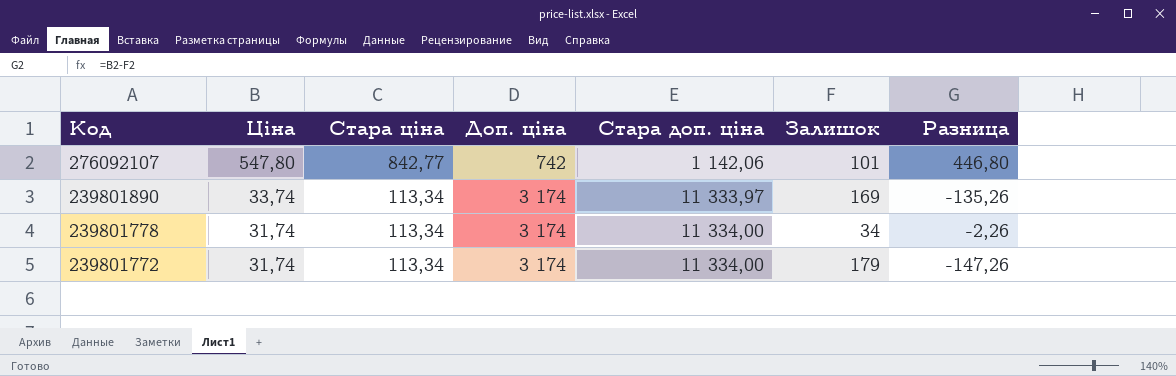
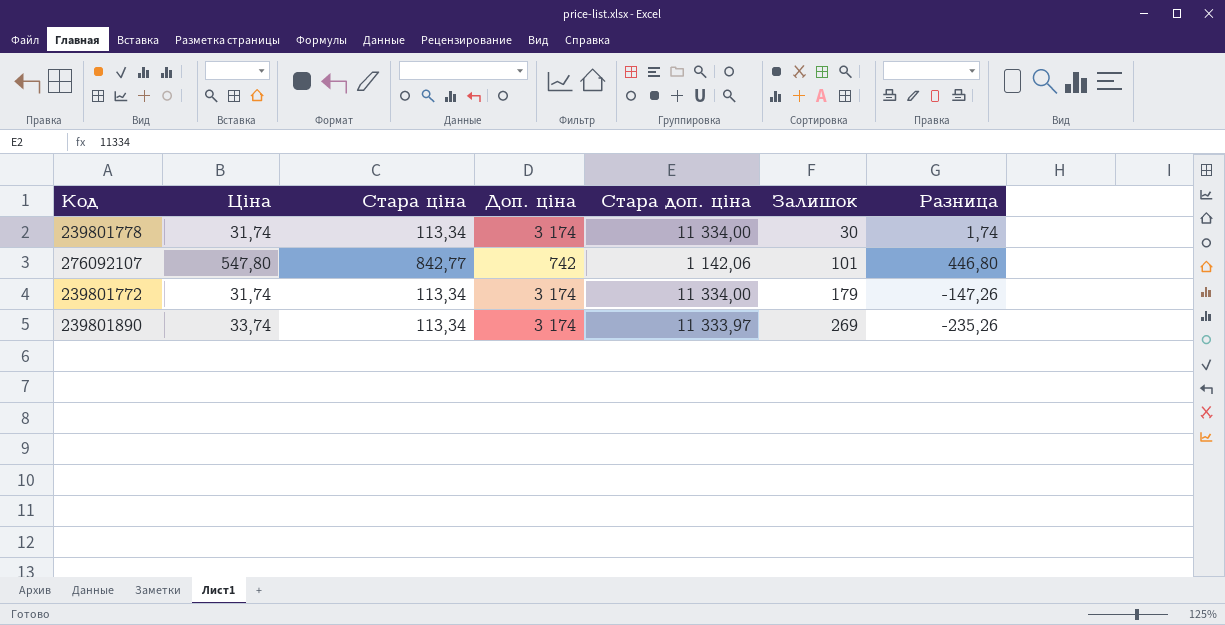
row order: Код descending -> Залишок ascending
239801778 | Залишок: 34 -> 30
239801778 | Разница: -2,26 -> 1,74
239801890 | Залишок: 169 -> 269
239801890 | Разница: -135,26 -> -235,26

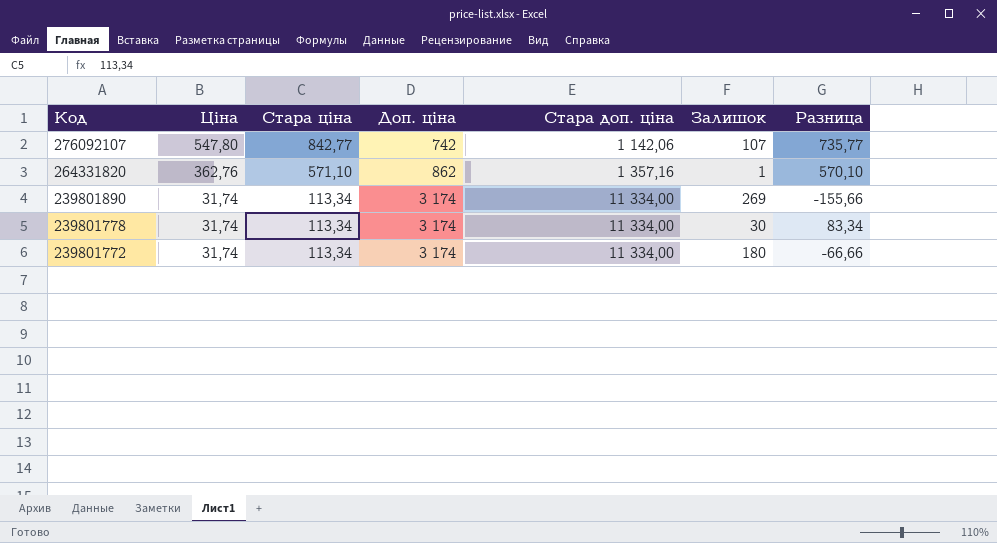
row order: Залишок ascending -> Код descending
column Разница | formula: [Ціна] - [Залишок] -> [Стара ціна] - [Залишок]
276092107 | Залишок: 101 -> 107
row 264331820: none -> 362,76 | 571,10 | 862 | 1 357,16 | 1 | 570,10
239801890 | Ціна: 33,74 -> 31,74
239801890 | Стара доп. ціна: 11 333,97 -> 11 334,00
239801772 | Залишок: 179 -> 180

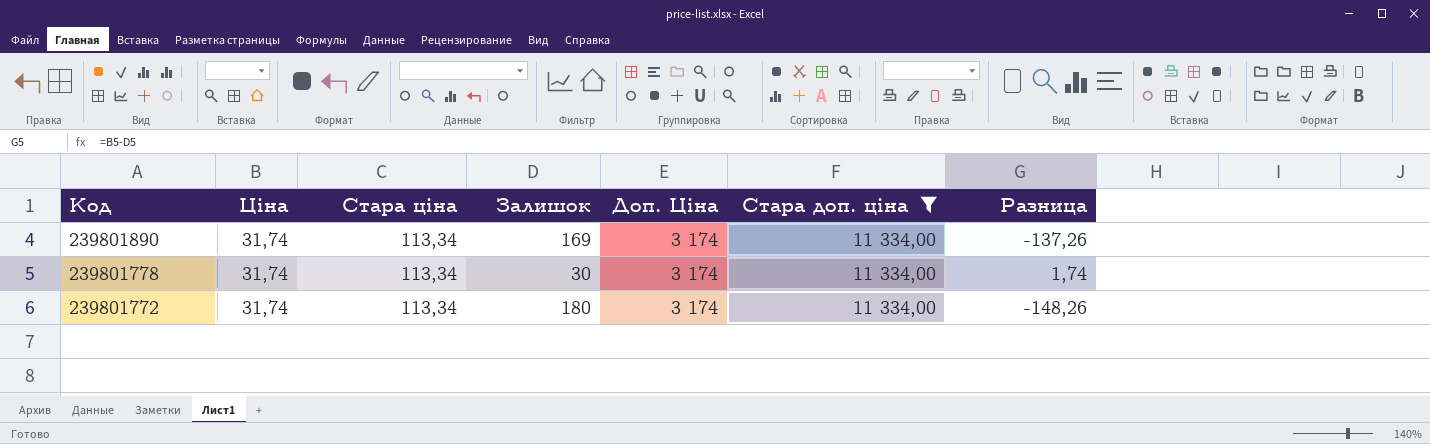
filter: none -> Стара доп. ціна = 11 334,00
column Залишок | position: 6 -> 4
column name: Доп. ціна -> Доп. Ціна
column Разница | formula: [Стара ціна] - [Залишок] -> [Ціна] - [Залишок]
239801890 | Залишок: 269 -> 169

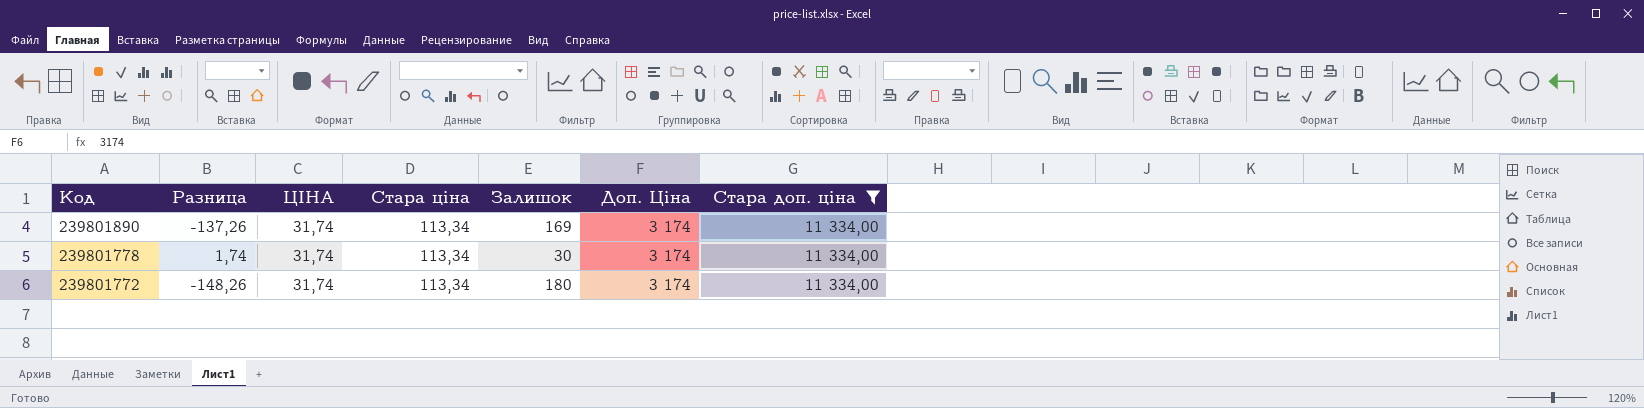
column Разница | position: 7 -> 2
column name: Ціна -> ЦІНА

